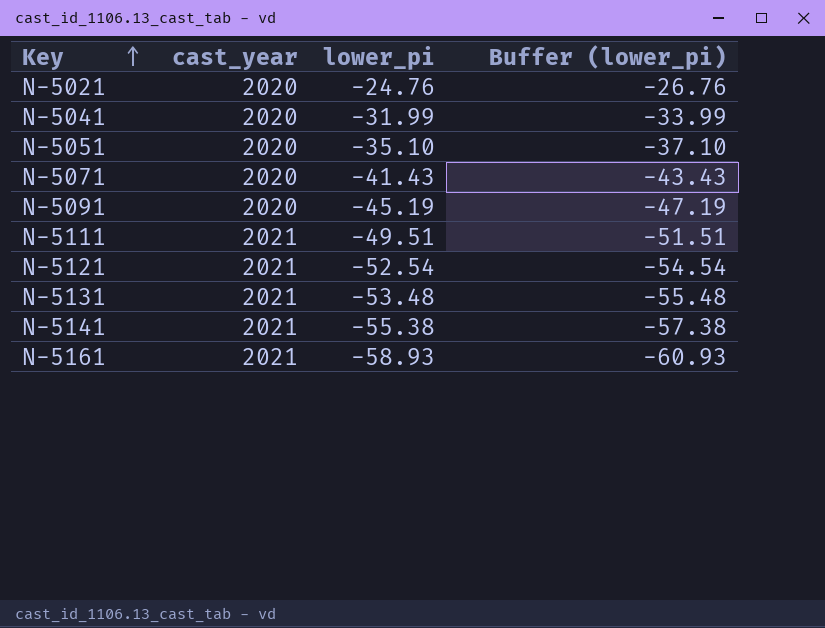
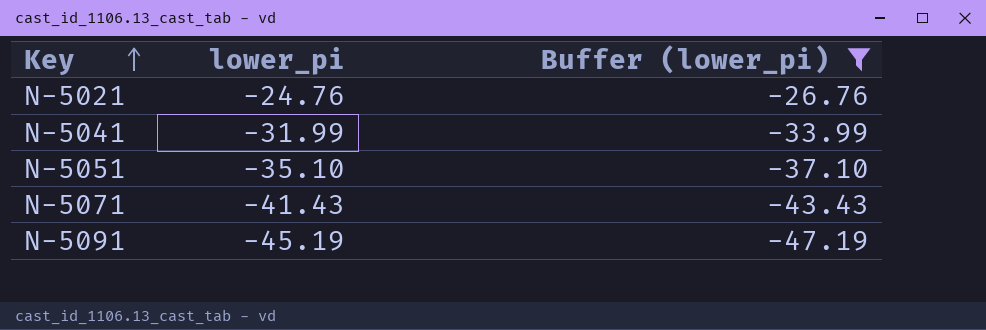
filter: none -> Buffer (lower_pi) >= -47.19
column cast_year | position: 2 -> none

